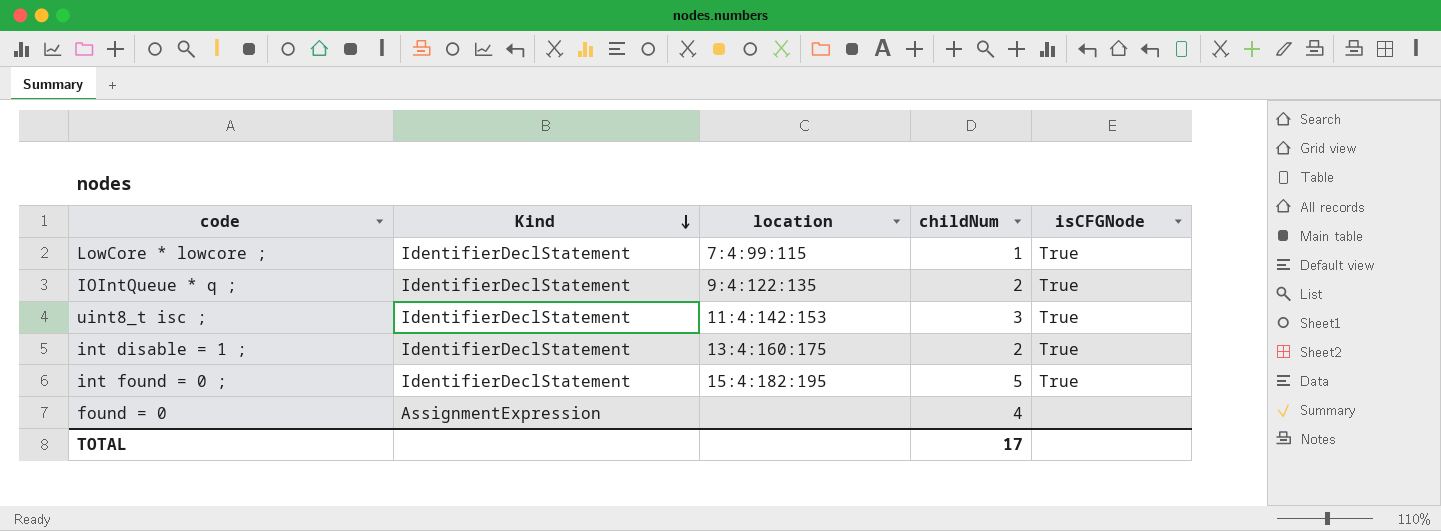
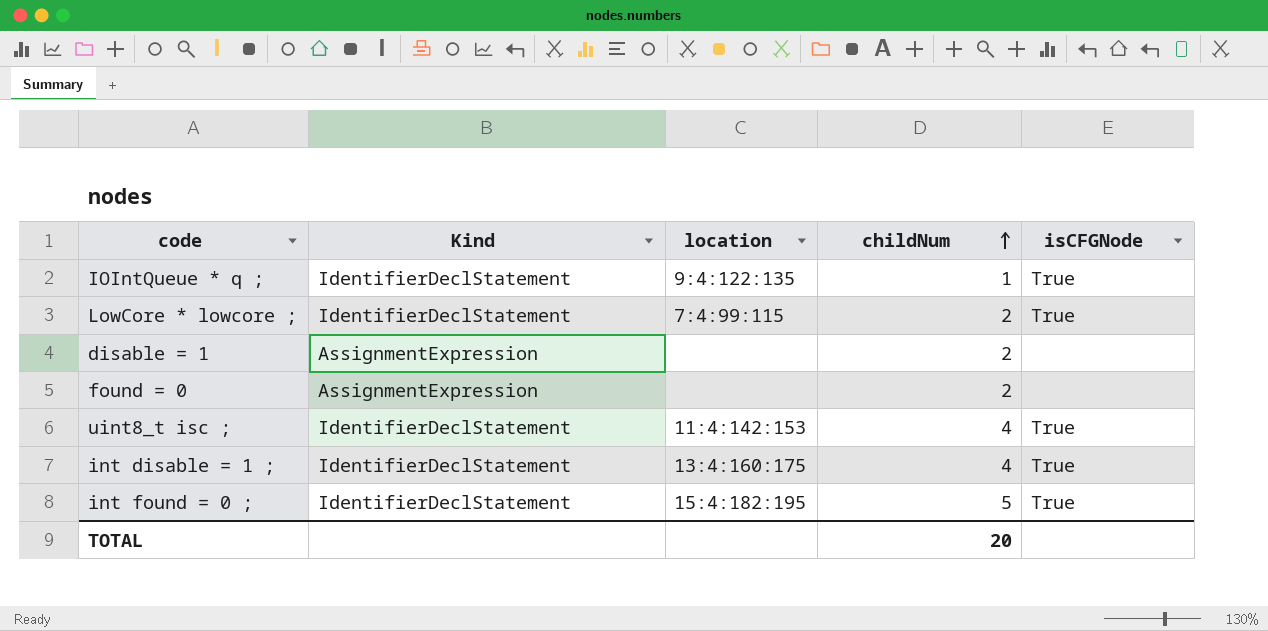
row order: Kind descending -> childNum ascending
IOIntQueue * q ; | childNum: 2 -> 1
LowCore * lowcore ; | childNum: 1 -> 2
row disable = 1: none -> AssignmentExpression | none | 2 | none
found = 0 | childNum: 4 -> 2
uint8_t isc ; | childNum: 3 -> 4
int disable = 1 ; | childNum: 2 -> 4
TOTAL | childNum: 17 -> 20

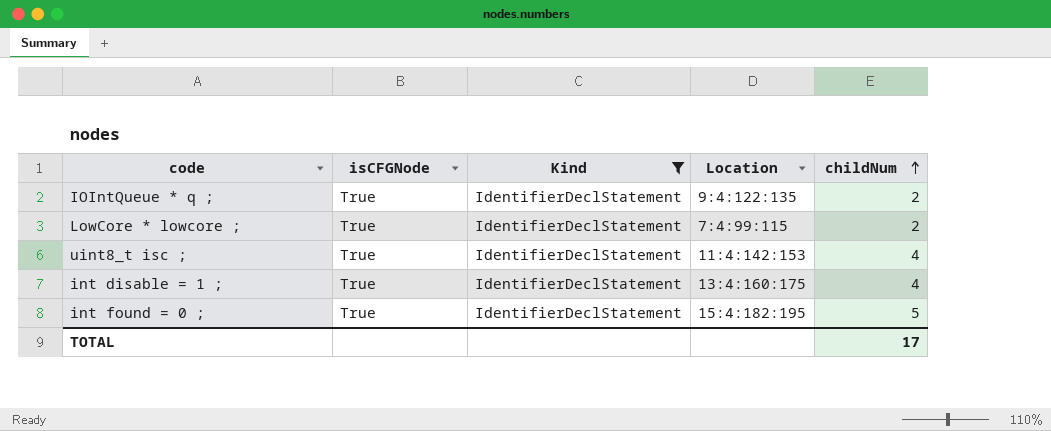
filter: none -> Kind = IdentifierDeclStatement
column isCFGNode | position: 5 -> 2
column name: location -> Location
IOIntQueue * q ; | childNum: 1 -> 2
TOTAL | childNum: 20 -> 17

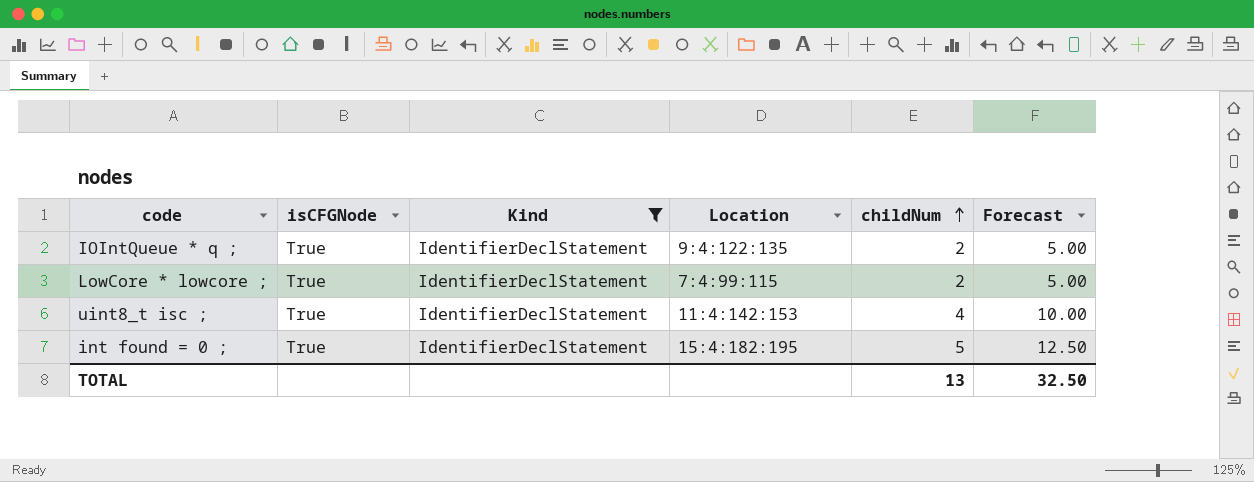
column Forecast | formula: none -> [childNum] * 2.5
row int disable = 1 ;: True | IdentifierDeclStatement | 13:4:160:175 | 4 -> none
TOTAL | childNum: 17 -> 13

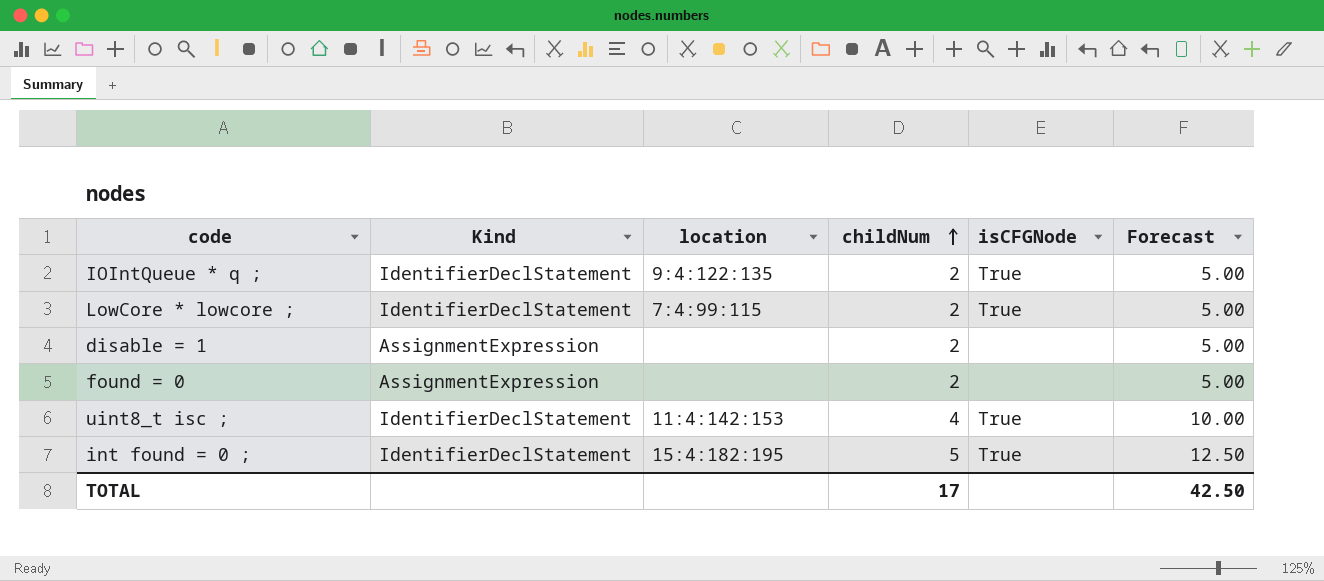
filter: Kind = IdentifierDeclStatement -> none
column name: Location -> location
column isCFGNode | position: 2 -> 5
TOTAL | childNum: 13 -> 17
TOTAL | Forecast: 32.50 -> 42.50

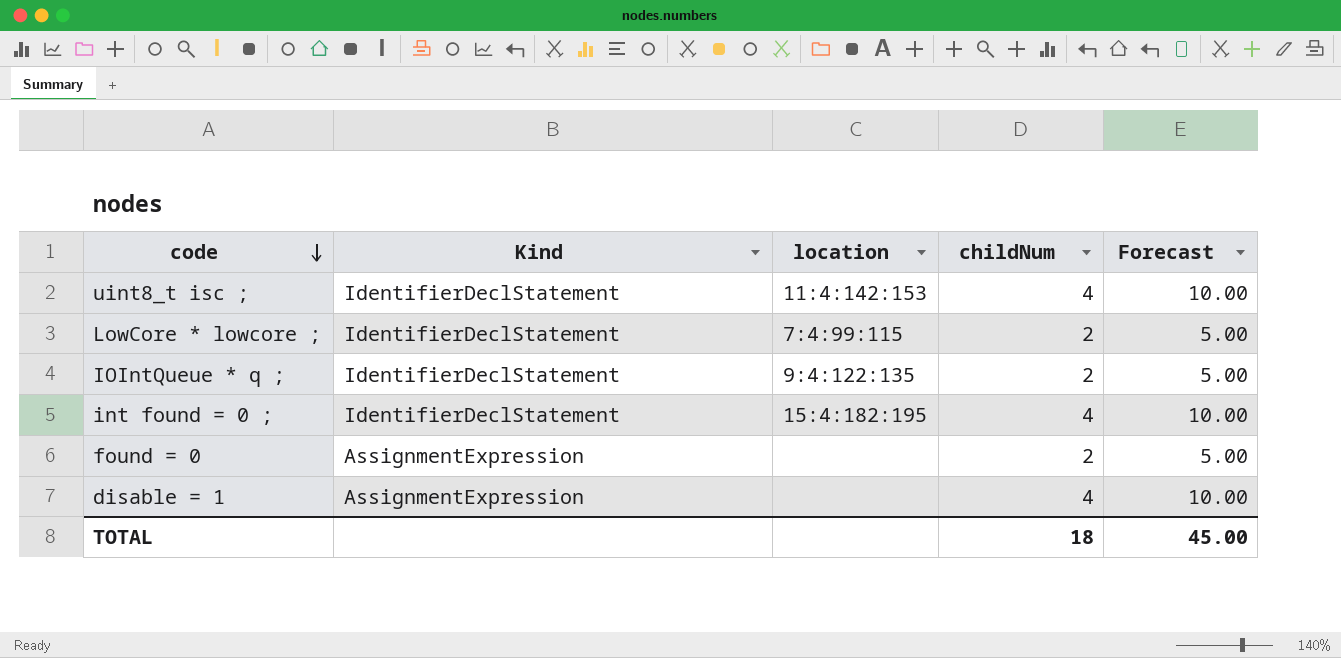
row order: childNum ascending -> code descending
column isCFGNode | position: 5 -> none
int found = 0 ; | childNum: 5 -> 4
int found = 0 ; | Forecast: 12.50 -> 10.00
disable = 1 | childNum: 2 -> 4
disable = 1 | Forecast: 5.00 -> 10.00
TOTAL | childNum: 17 -> 18
TOTAL | Forecast: 42.50 -> 45.00

